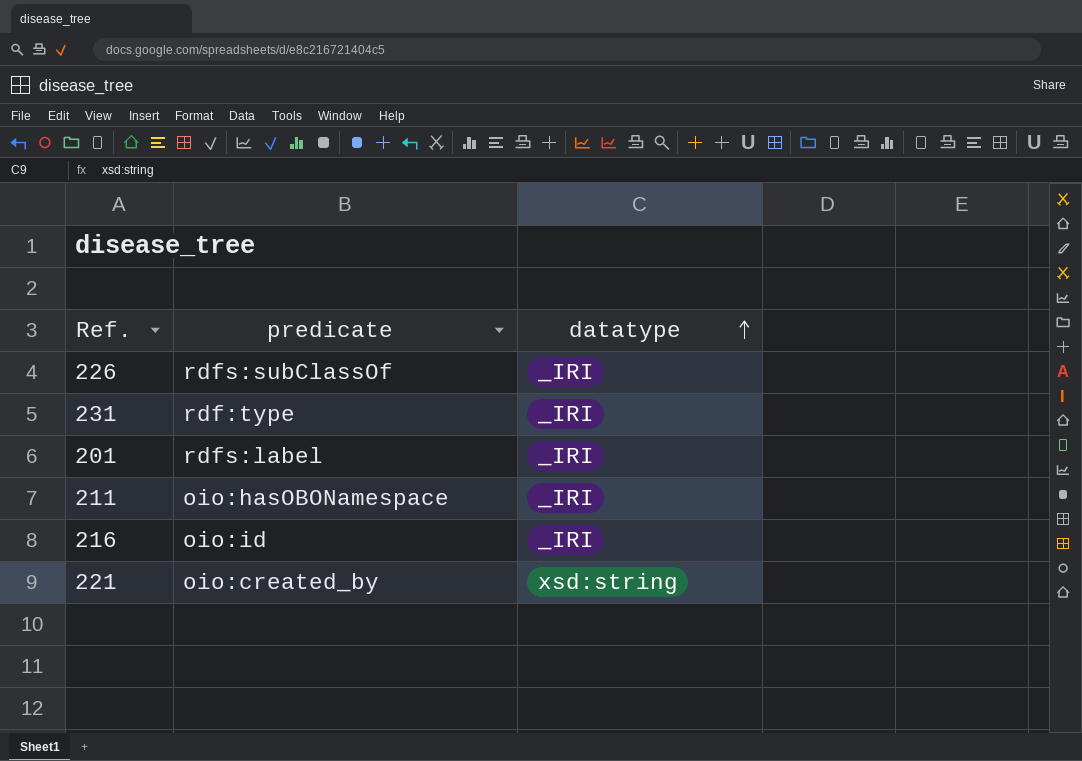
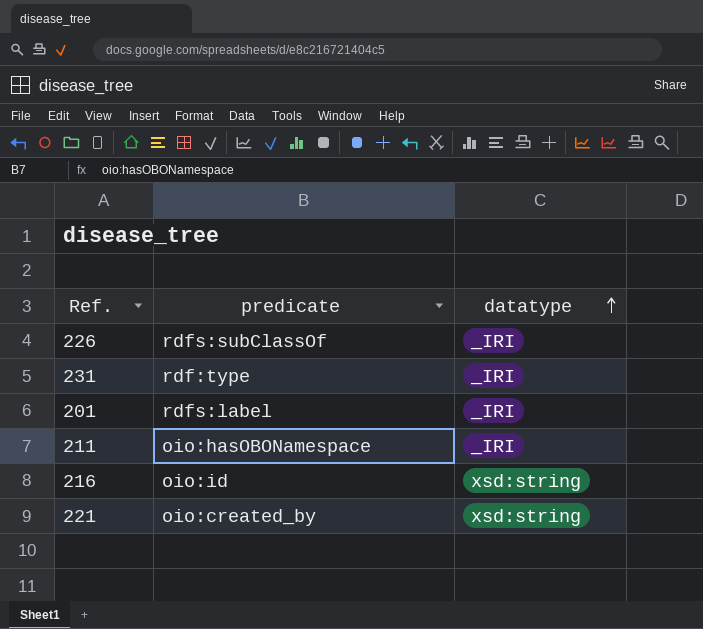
216 | datatype: _IRI -> xsd:string

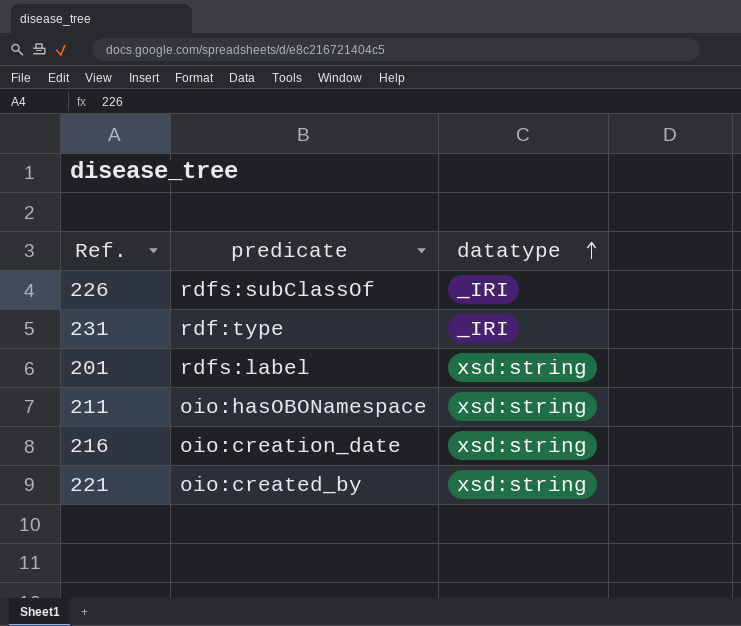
201 | datatype: _IRI -> xsd:string
211 | datatype: _IRI -> xsd:string
216 | predicate: oio:id -> oio:creation_date

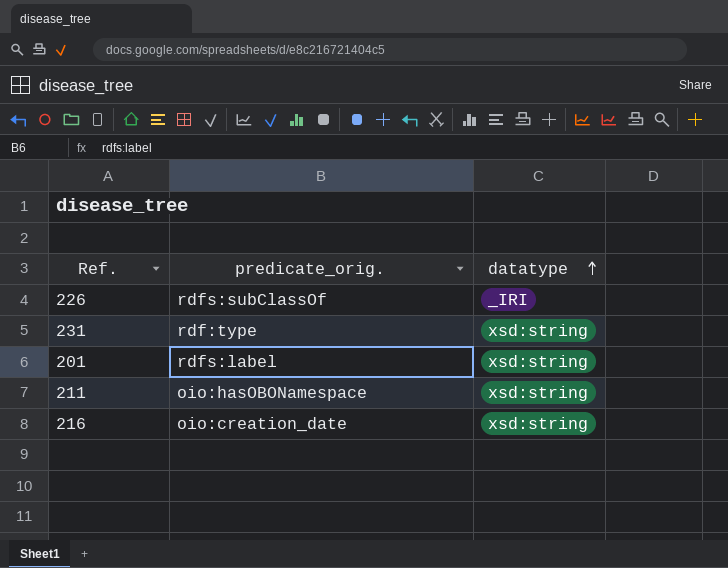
column name: predicate -> predicate_orig.
row 221: oio:created_by | xsd:string -> none
231 | datatype: _IRI -> xsd:string

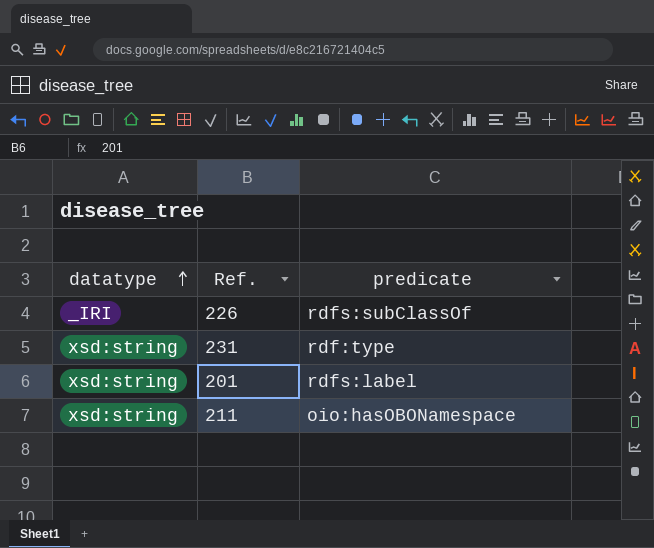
column datatype | position: 3 -> 1
column name: predicate_orig. -> predicate
row 216: oio:creation_date | xsd:string -> none

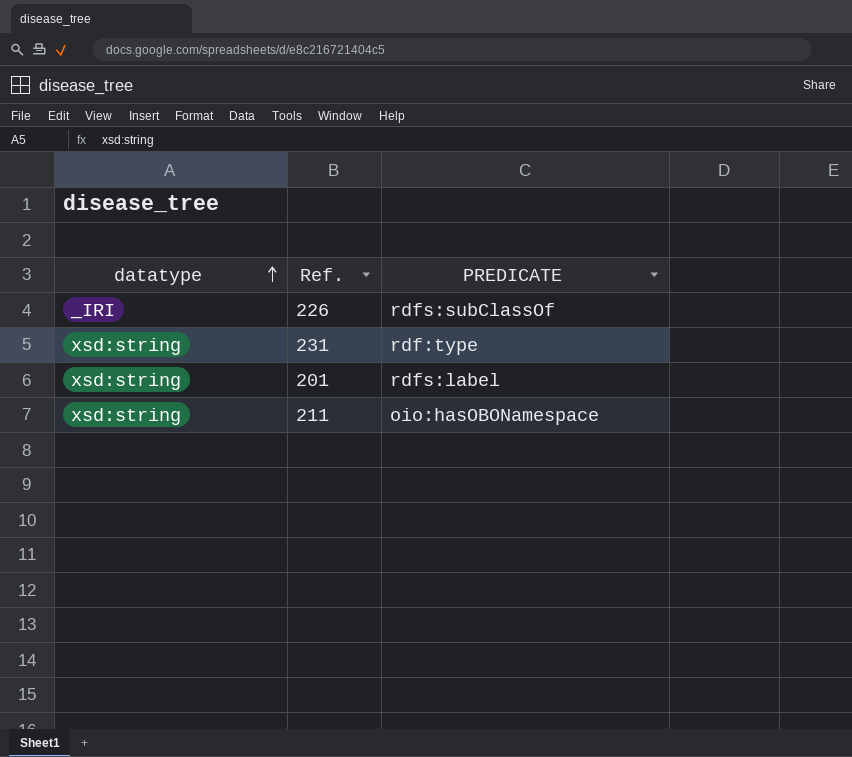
column name: predicate -> PREDICATE

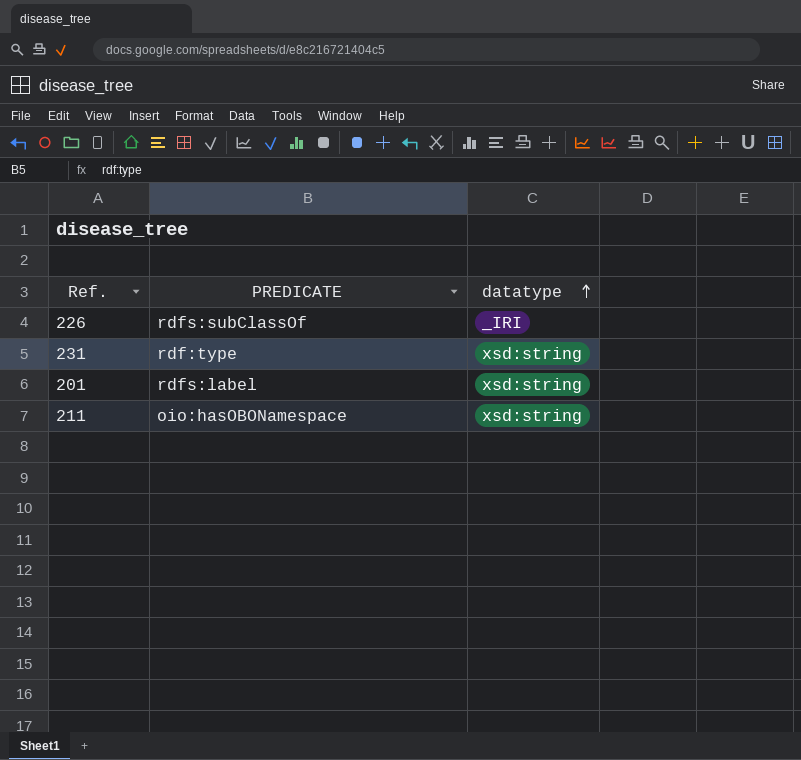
column datatype | position: 1 -> 3

